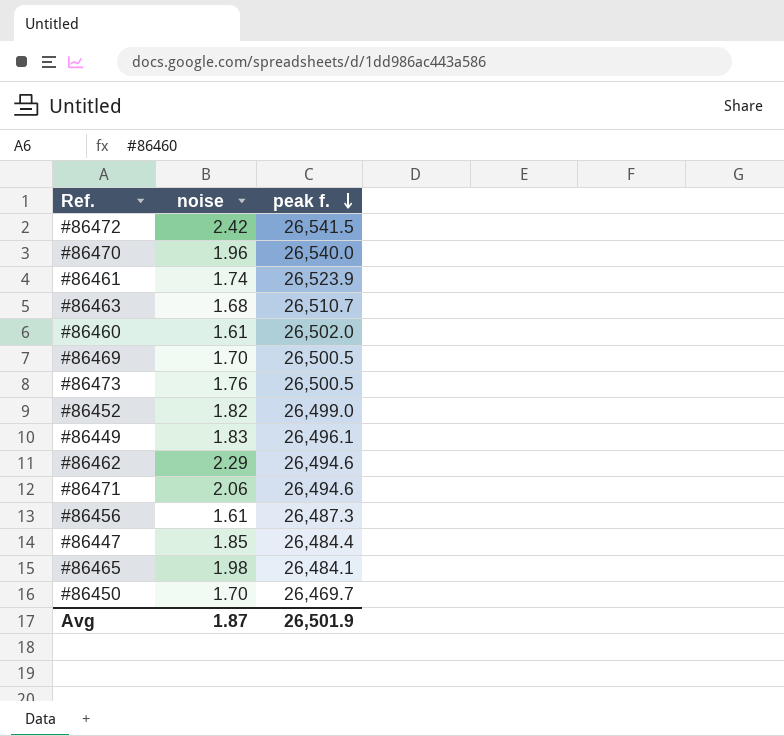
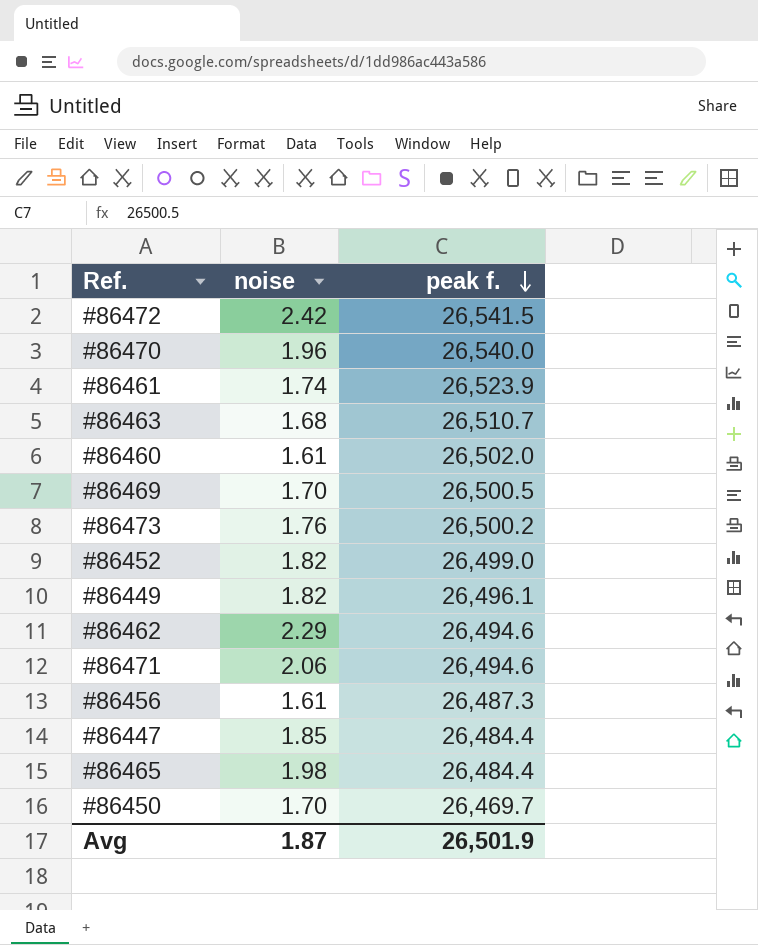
#86473 | peak f.: 26,500.5 -> 26,500.2
#86449 | noise: 1.83 -> 1.82
#86465 | peak f.: 26,484.1 -> 26,484.4

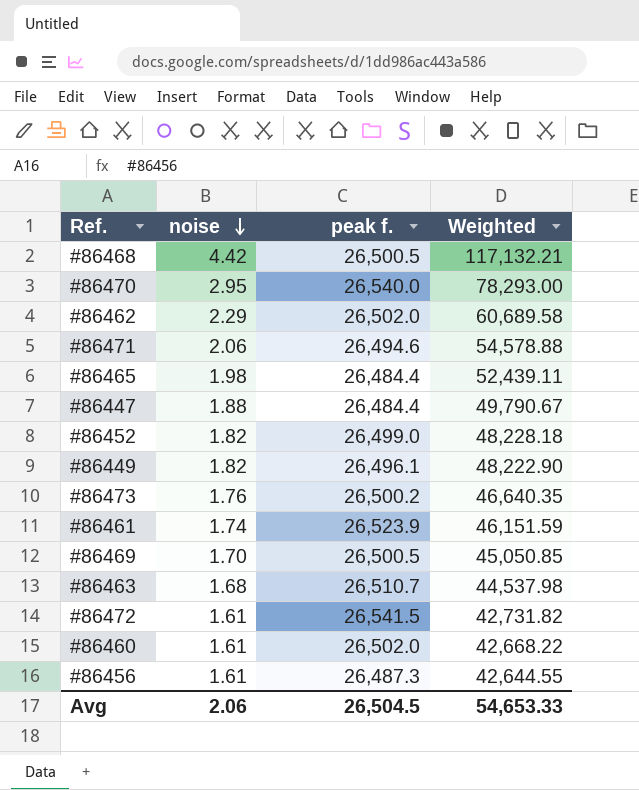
row order: peak f. descending -> noise descending
column Weighted | formula: none -> [noise] * [peak f.]
row #86450: 1.70 | 26,469.7 -> none
row #86468: none -> 4.42 | 26,500.5 | 117,132.21
#86470 | noise: 1.96 -> 2.95
#86462 | peak f.: 26,494.6 -> 26,502.0
#86447 | noise: 1.85 -> 1.88
#86472 | noise: 2.42 -> 1.61
Avg | noise: 1.87 -> 2.06
Avg | peak f.: 26,501.9 -> 26,504.5

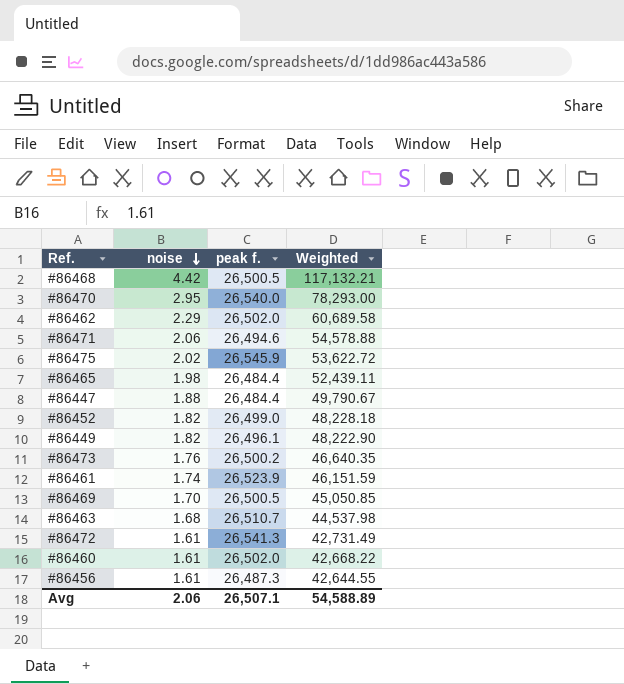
row #86475: none -> 2.02 | 26,545.9 | 53,622.72
#86472 | peak f.: 26,541.5 -> 26,541.3
#86472 | Weighted: 42,731.82 -> 42,731.49
Avg | peak f.: 26,504.5 -> 26,507.1
Avg | Weighted: 54,653.33 -> 54,588.89

